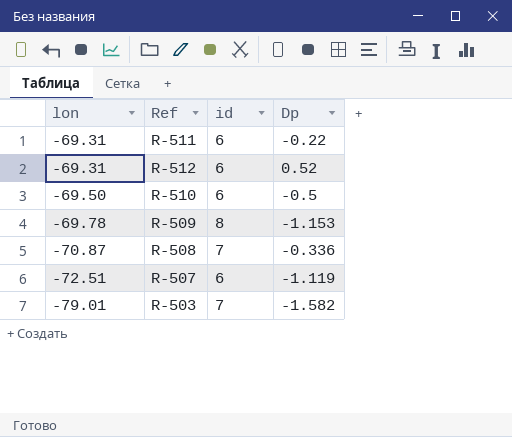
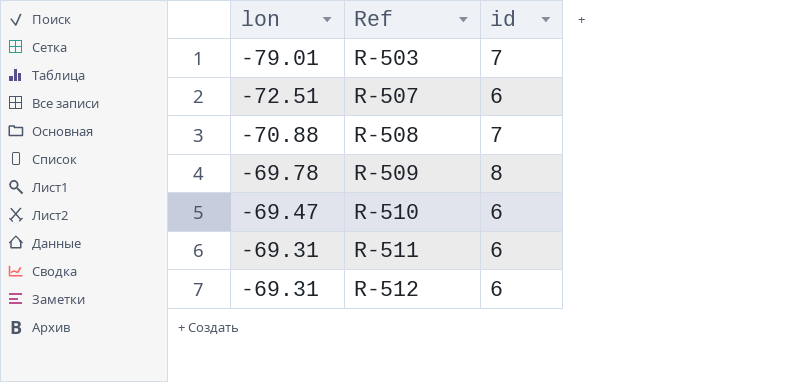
row order: lon descending -> lon ascending
column Dp | position: 4 -> none
R-508 | lon: -70.87 -> -70.88
R-510 | lon: -69.50 -> -69.47

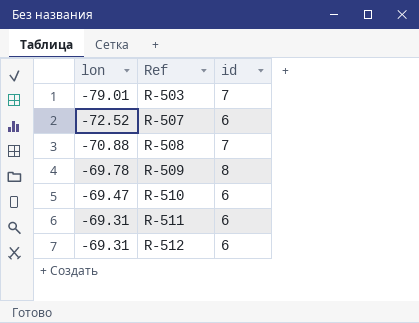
R-507 | lon: -72.51 -> -72.52

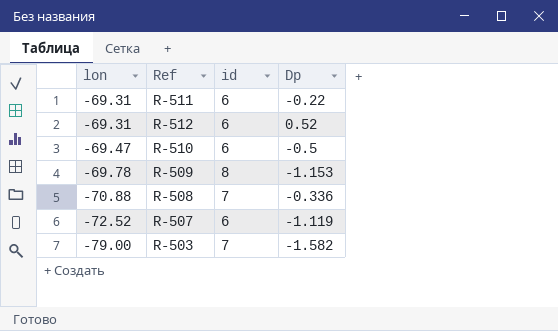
row order: lon ascending -> lon descending
column Dp | position: none -> 4
R-503 | lon: -79.01 -> -79.00

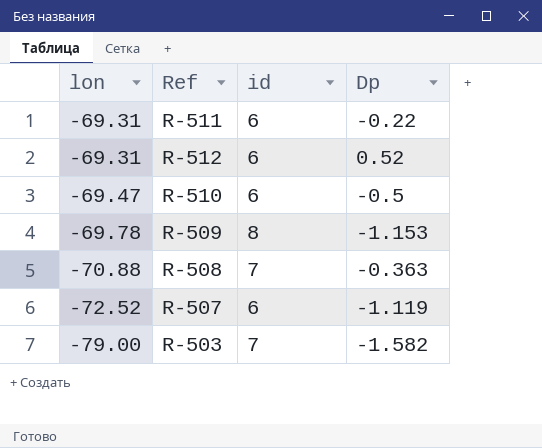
R-508 | Dp: -0.336 -> -0.363

